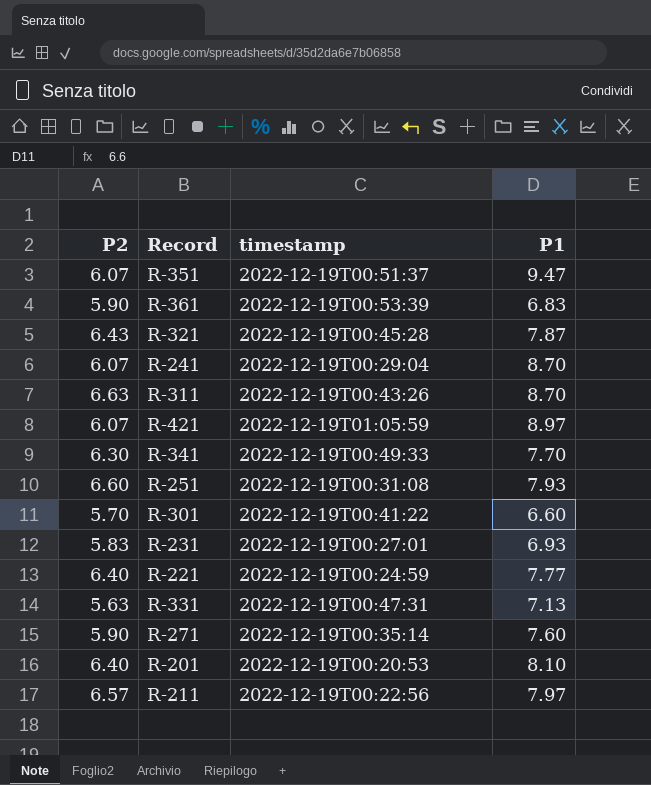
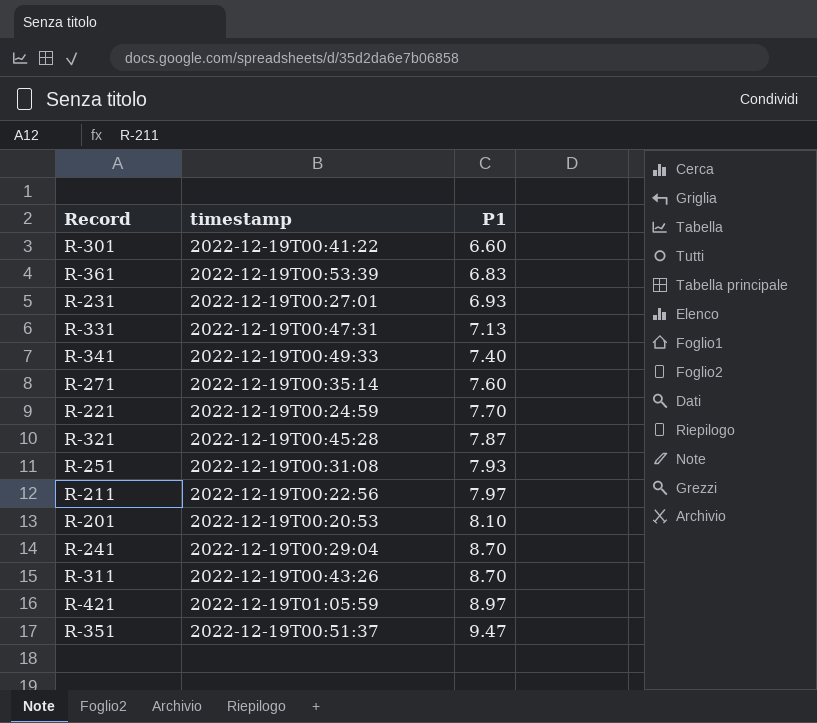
row order: none -> P1 ascending
column P2 | position: 1 -> none
R-341 | P1: 7.70 -> 7.40
R-221 | P1: 7.77 -> 7.70

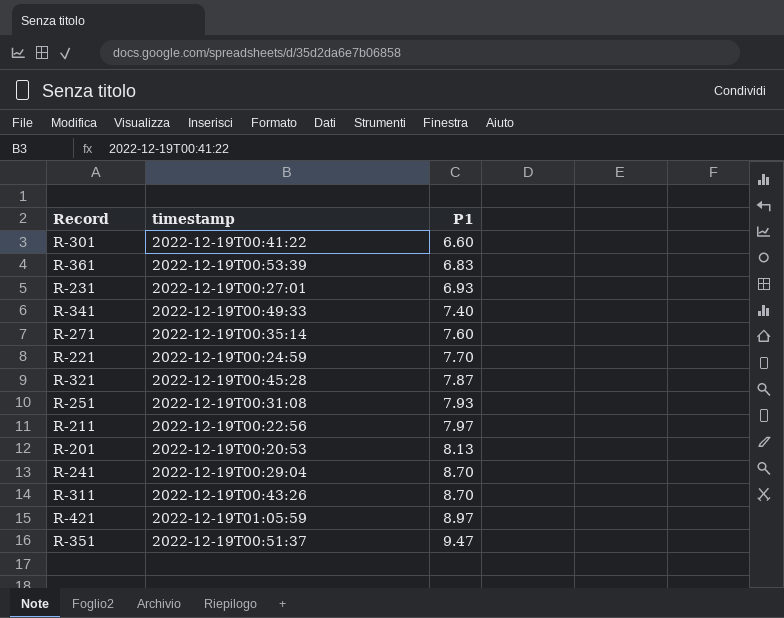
row R-331: 2022-12-19T00:47:31 | 7.13 -> none
R-201 | P1: 8.10 -> 8.13

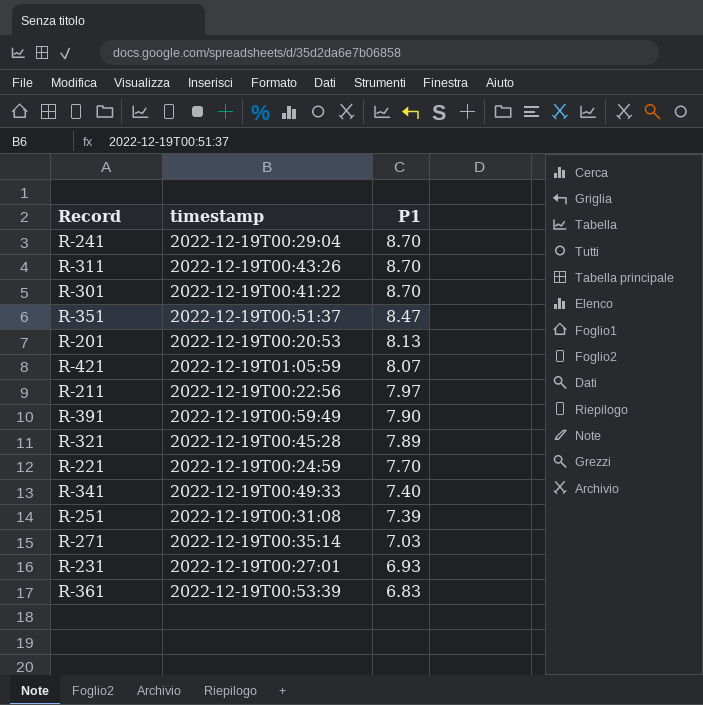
row order: P1 ascending -> P1 descending
R-301 | P1: 6.60 -> 8.70
R-351 | P1: 9.47 -> 8.47
R-421 | P1: 8.97 -> 8.07
row R-391: none -> 2022-12-19T00:59:49 | 7.90
R-321 | P1: 7.87 -> 7.89
R-251 | P1: 7.93 -> 7.39
R-271 | P1: 7.60 -> 7.03

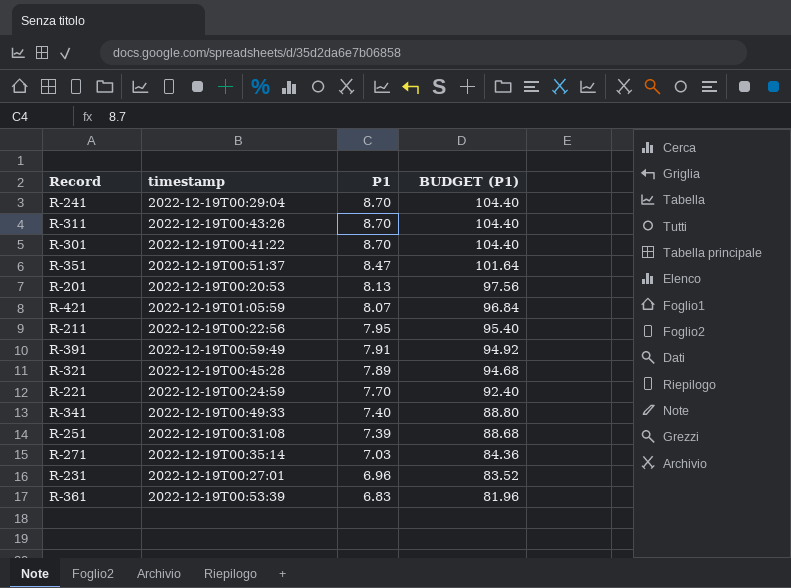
column BUDGET (P1) | formula: none -> [P1] * 12
R-211 | P1: 7.97 -> 7.95
R-391 | P1: 7.90 -> 7.91
R-231 | P1: 6.93 -> 6.96

